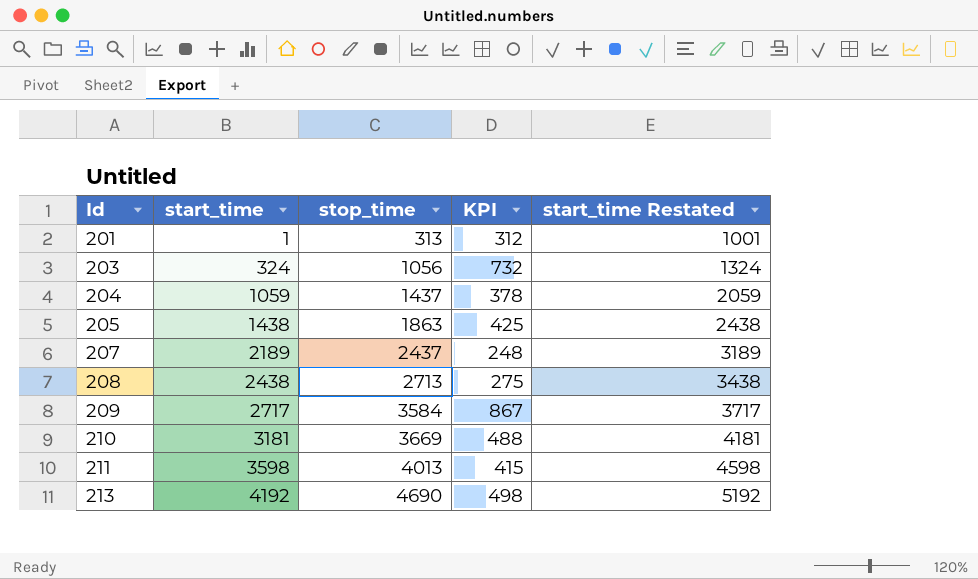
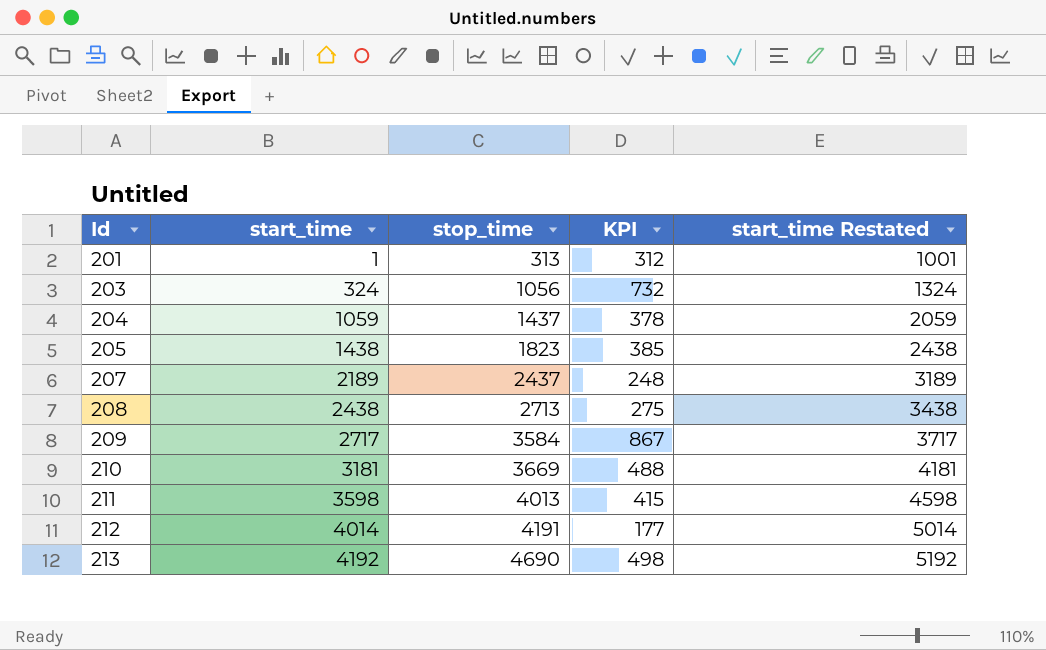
205 | stop_time: 1863 -> 1823
205 | KPI: 425 -> 385
row 212: none -> 4014 | 4191 | 177 | 5014

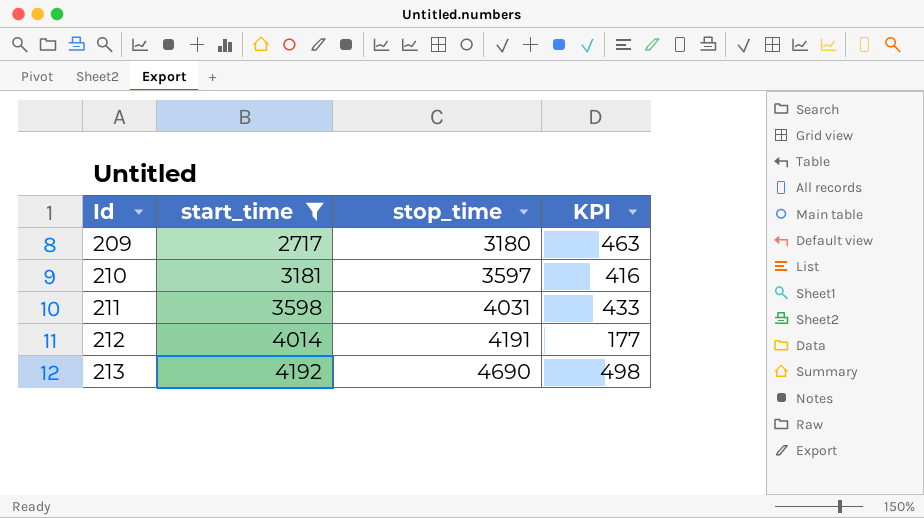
filter: none -> start_time >= 2717
column start_time Restated | formula: [start_time] + 1000 -> none
209 | stop_time: 3584 -> 3180
209 | KPI: 867 -> 463
210 | stop_time: 3669 -> 3597
210 | KPI: 488 -> 416
211 | stop_time: 4013 -> 4031
211 | KPI: 415 -> 433

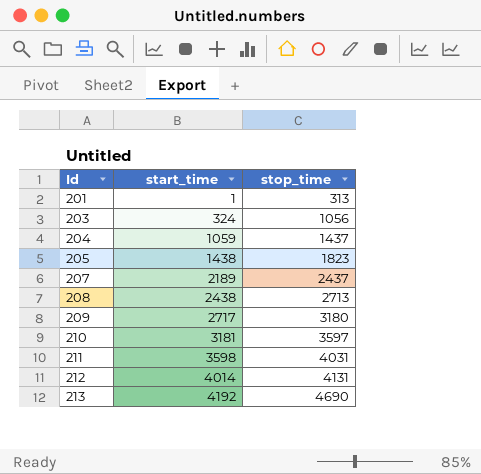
filter: start_time >= 2717 -> none
column KPI | formula: [stop_time] - [start_time] -> none
212 | stop_time: 4191 -> 4131

